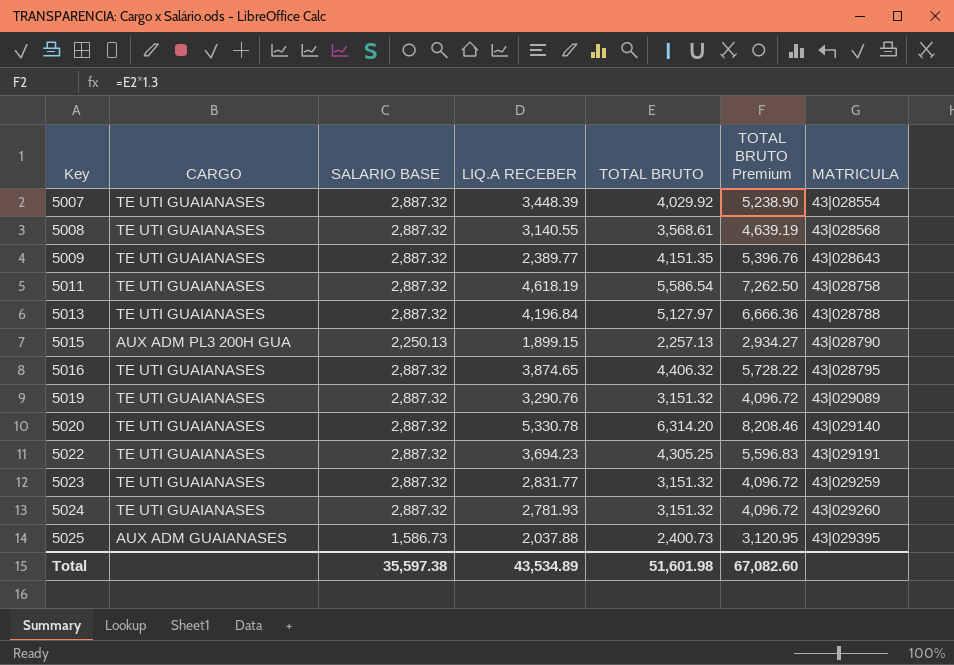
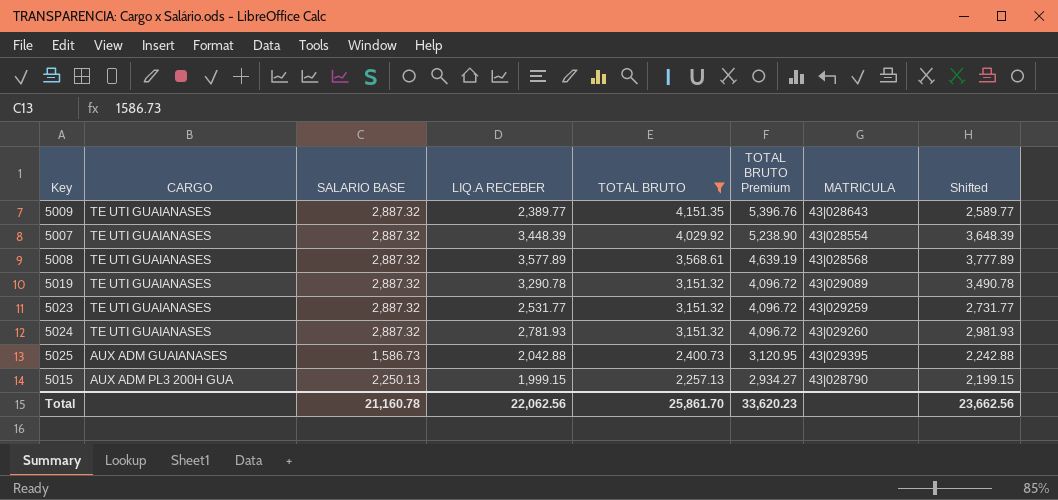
filter: none -> TOTAL BRUTO <= 4,151.35
row order: Key ascending -> TOTAL BRUTO descending
column Shifted | formula: none -> [LIQ.A RECEBER] + 200
5008 | LIQ.A RECEBER: 3,140.55 -> 3,577.89
5019 | LIQ.A RECEBER: 3,290.76 -> 3,290.78
5023 | LIQ.A RECEBER: 2,831.77 -> 2,531.77
5025 | LIQ.A RECEBER: 2,037.88 -> 2,042.88
5015 | LIQ.A RECEBER: 1,899.15 -> 1,999.15
Total | SALARIO BASE: 35,597.38 -> 21,160.78
Total | LIQ.A RECEBER: 43,534.89 -> 22,062.56
Total | TOTAL BRUTO: 51,601.98 -> 25,861.70
Total | TOTAL BRUTO Premium: 67,082.60 -> 33,620.23

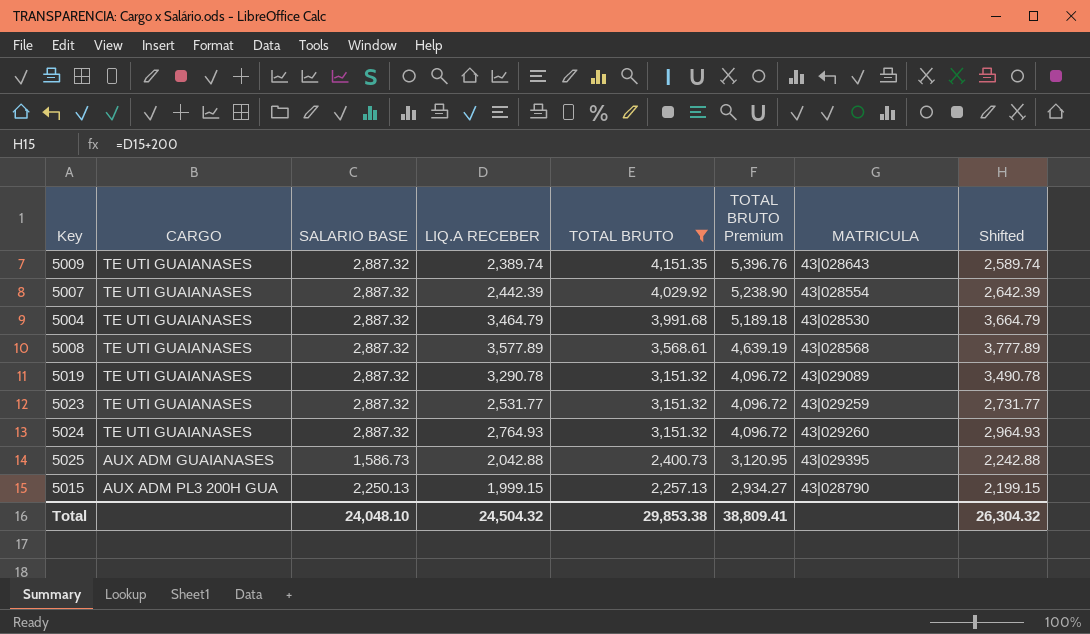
5009 | LIQ.A RECEBER: 2,389.77 -> 2,389.74
5009 | Shifted: 2,589.77 -> 2,589.74
5007 | LIQ.A RECEBER: 3,448.39 -> 2,442.39
5007 | Shifted: 3,648.39 -> 2,642.39
row 5004: none -> TE UTI GUAIANASES | 2,887.32 | 3,464.79 | 3,991.68 | 5,189.18 | 43|028530 | 3,664.79
5024 | LIQ.A RECEBER: 2,781.93 -> 2,764.93
5024 | Shifted: 2,981.93 -> 2,964.93
Total | SALARIO BASE: 21,160.78 -> 24,048.10
Total | LIQ.A RECEBER: 22,062.56 -> 24,504.32
Total | TOTAL BRUTO: 25,861.70 -> 29,853.38
Total | TOTAL BRUTO Premium: 33,620.23 -> 38,809.41
Total | Shifted: 23,662.56 -> 26,304.32

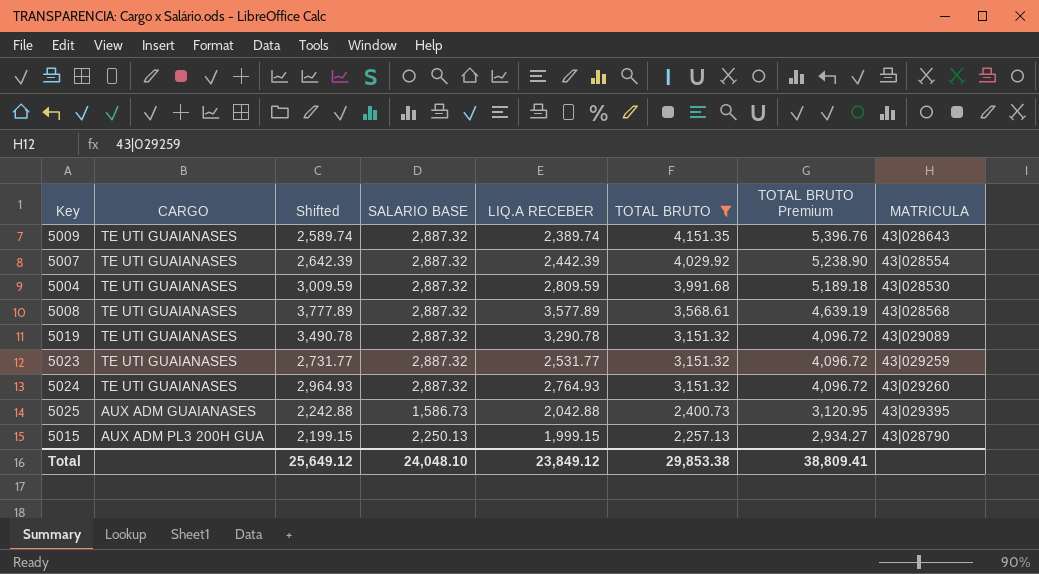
column Shifted | position: 8 -> 3
5004 | Shifted: 3,664.79 -> 3,009.59
5004 | LIQ.A RECEBER: 3,464.79 -> 2,809.59
Total | Shifted: 26,304.32 -> 25,649.12
Total | LIQ.A RECEBER: 24,504.32 -> 23,849.12

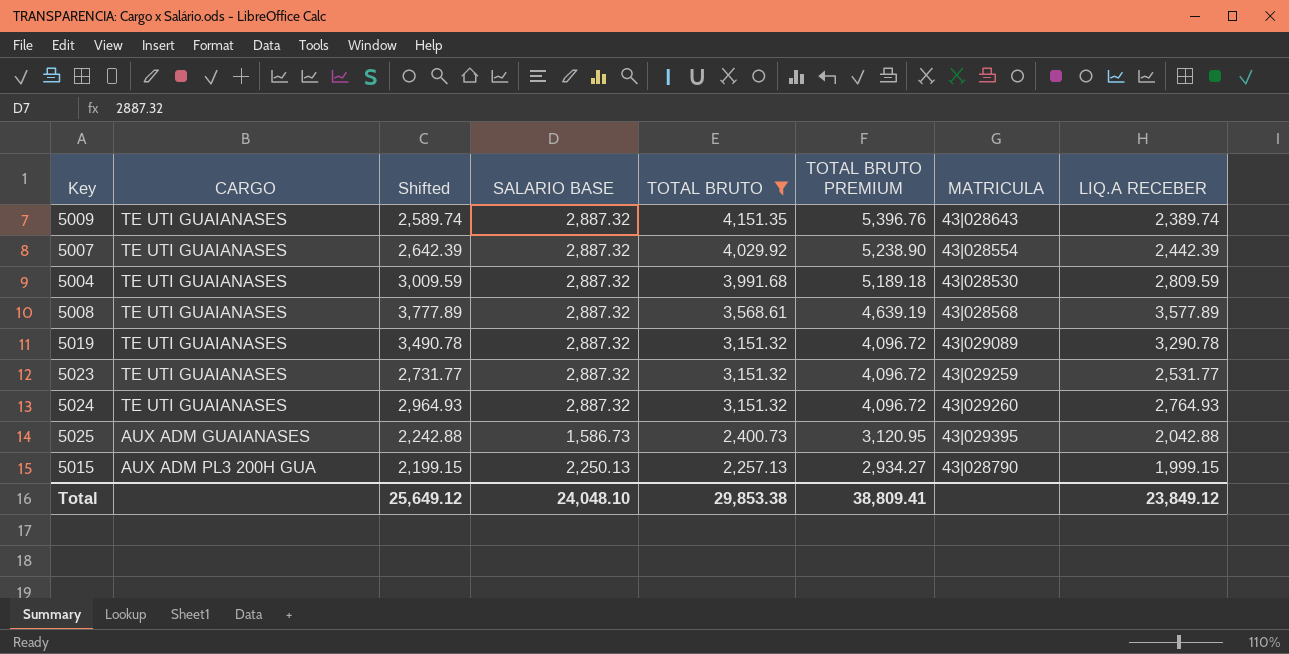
column name: TOTAL BRUTO Premium -> TOTAL BRUTO PREMIUM
column LIQ.A RECEBER | position: 5 -> 8

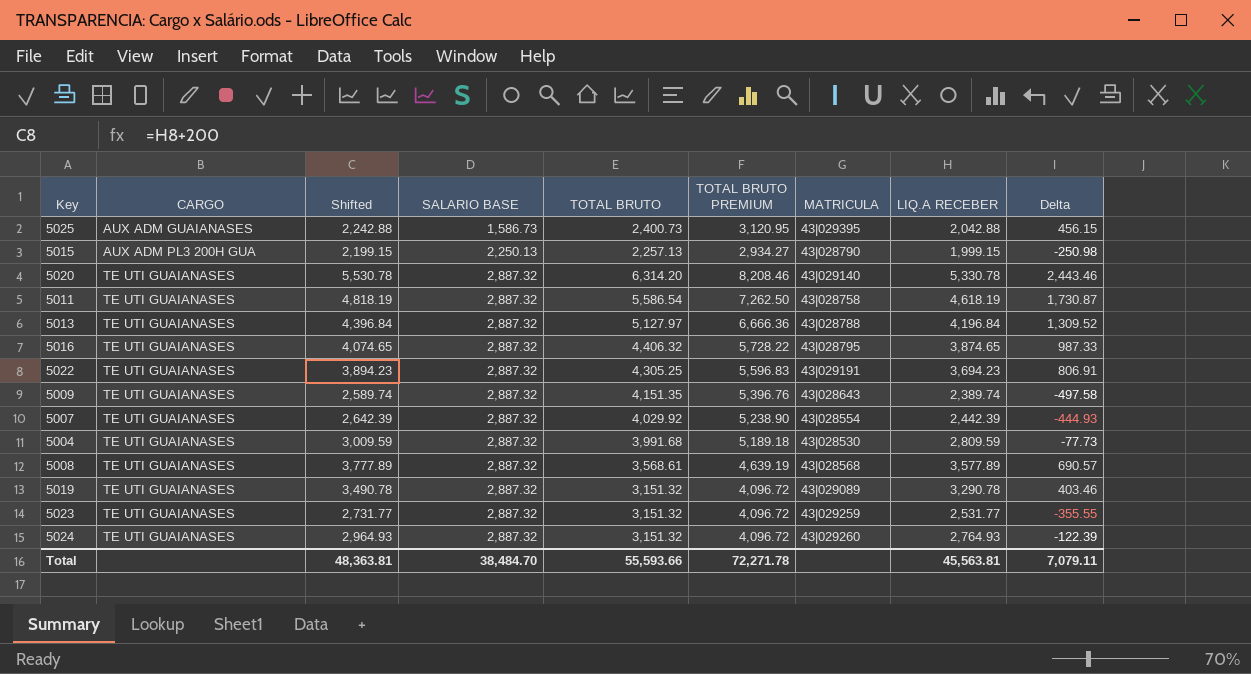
filter: TOTAL BRUTO <= 4,151.35 -> none
row order: TOTAL BRUTO descending -> CARGO ascending
column Delta | formula: none -> [LIQ.A RECEBER] - [SALARIO BASE]
Total | Shifted: 25,649.12 -> 48,363.81
Total | SALARIO BASE: 24,048.10 -> 38,484.70
Total | TOTAL BRUTO: 29,853.38 -> 55,593.66
Total | TOTAL BRUTO PREMIUM: 38,809.41 -> 72,271.78
Total | LIQ.A RECEBER: 23,849.12 -> 45,563.81

